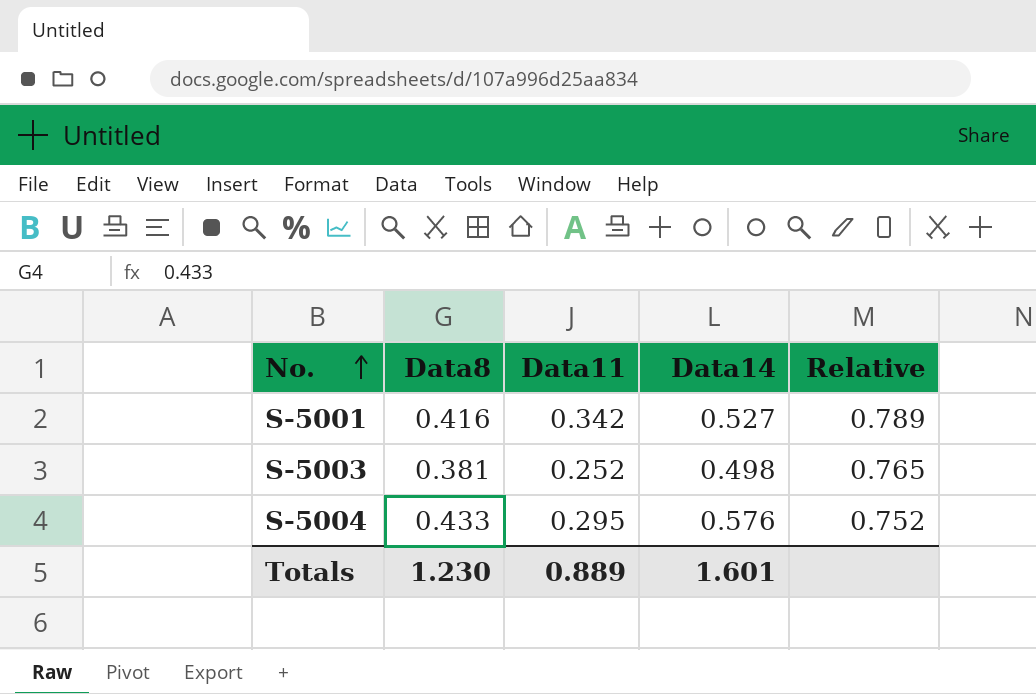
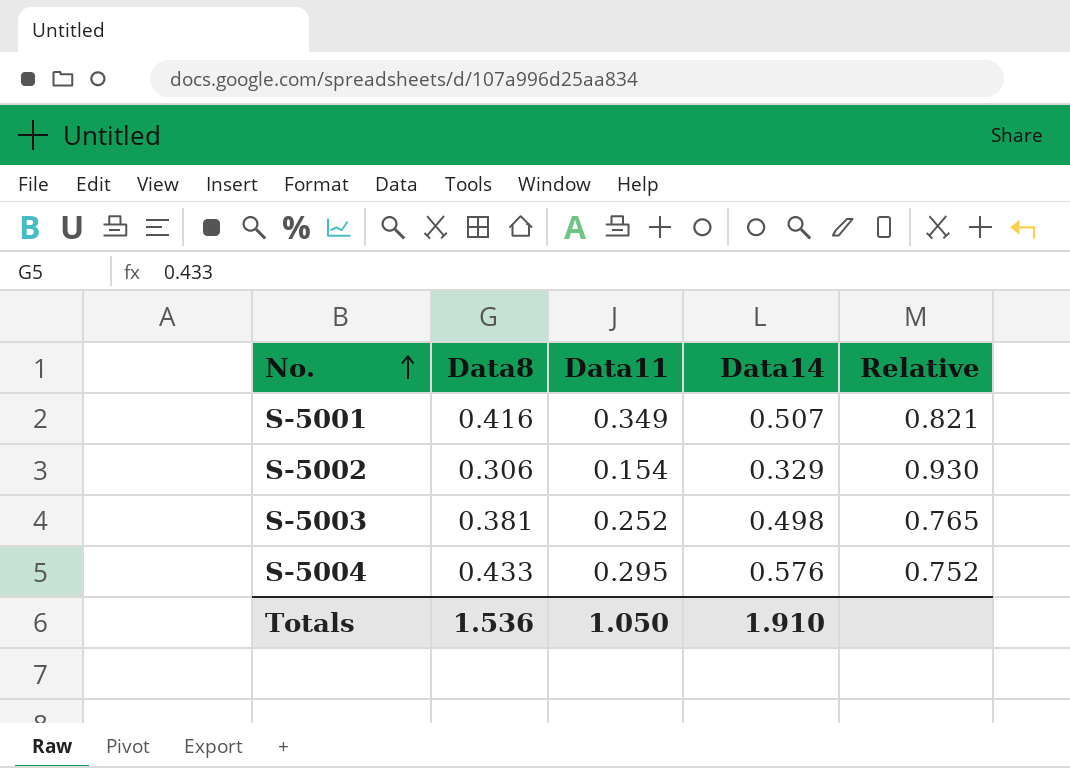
S-5001 | Data11: 0.342 -> 0.349
S-5001 | Data14: 0.527 -> 0.507
S-5001 | Relative: 0.789 -> 0.821
row S-5002: none -> 0.306 | 0.154 | 0.329 | 0.930
Totals | Data8: 1.230 -> 1.536
Totals | Data11: 0.889 -> 1.050
Totals | Data14: 1.601 -> 1.910

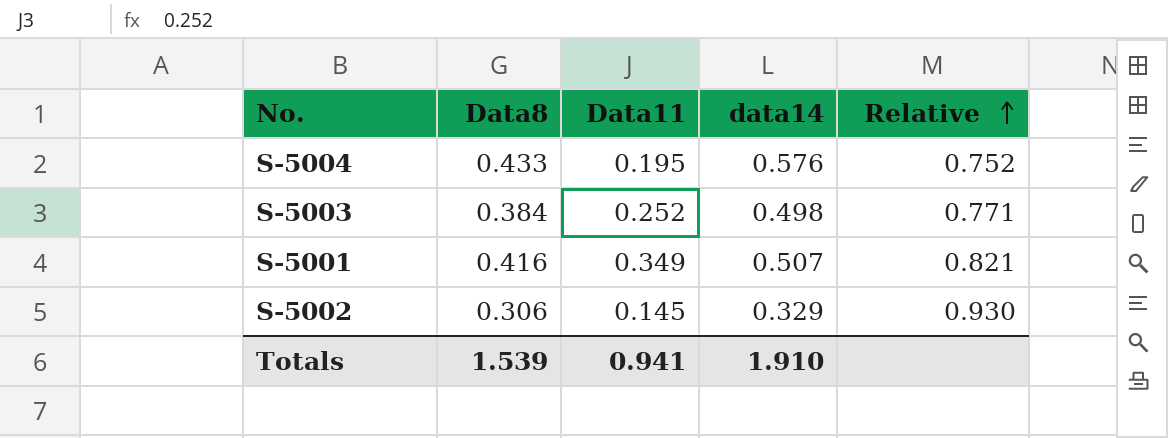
row order: No. ascending -> Relative ascending
column name: Data14 -> data14
S-5004 | Data11: 0.295 -> 0.195
S-5003 | Data8: 0.381 -> 0.384
S-5003 | Relative: 0.765 -> 0.771
S-5002 | Data11: 0.154 -> 0.145
Totals | Data8: 1.536 -> 1.539
Totals | Data11: 1.050 -> 0.941

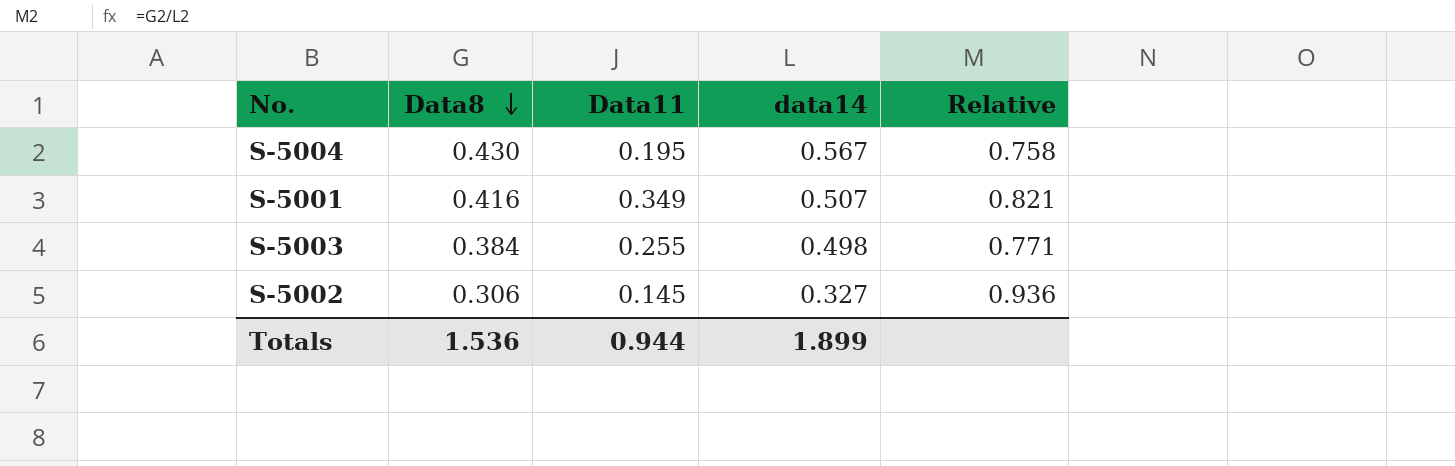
row order: Relative ascending -> Data8 descending
S-5004 | Data8: 0.433 -> 0.430
S-5004 | data14: 0.576 -> 0.567
S-5004 | Relative: 0.752 -> 0.758
S-5003 | Data11: 0.252 -> 0.255
S-5002 | data14: 0.329 -> 0.327
S-5002 | Relative: 0.930 -> 0.936
Totals | Data8: 1.539 -> 1.536
Totals | Data11: 0.941 -> 0.944
Totals | data14: 1.910 -> 1.899

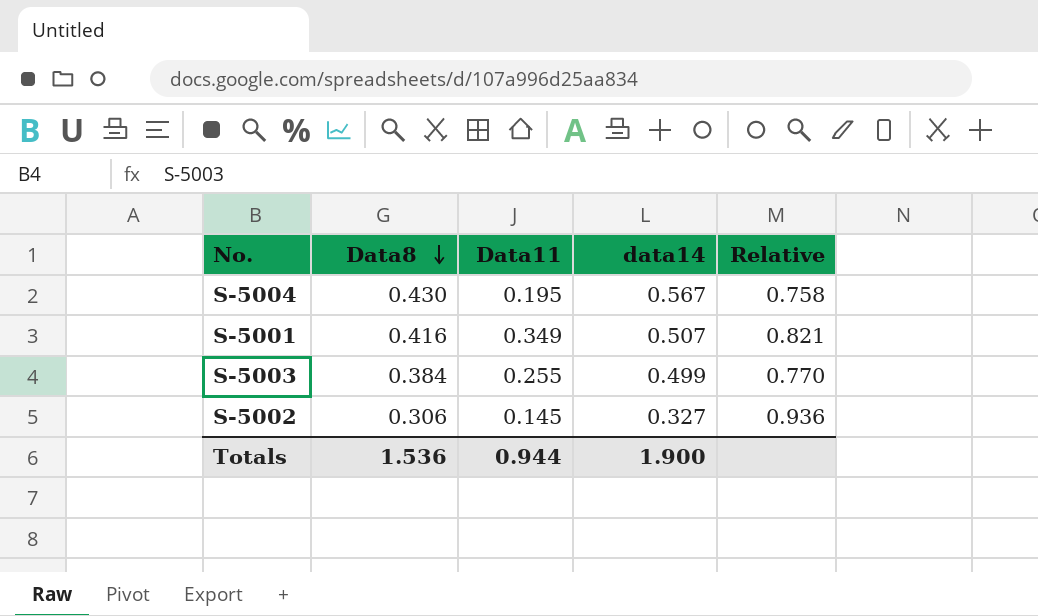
S-5003 | data14: 0.498 -> 0.499
S-5003 | Relative: 0.771 -> 0.770
Totals | data14: 1.899 -> 1.900

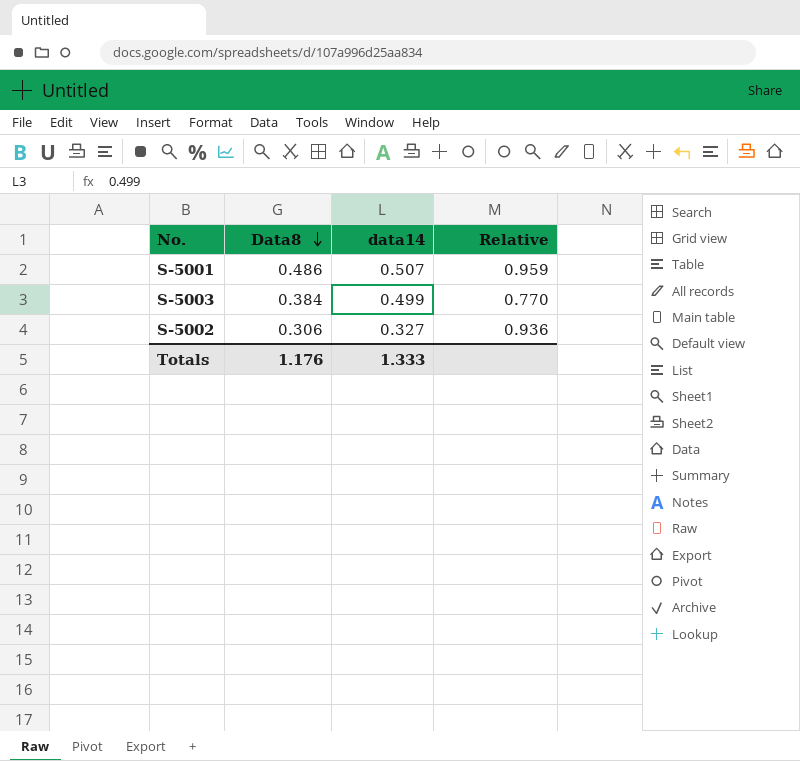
column Data11 | position: 3 -> none
row S-5004: 0.430 | 0.195 | 0.567 | 0.758 -> none
S-5001 | Data8: 0.416 -> 0.486
S-5001 | Relative: 0.821 -> 0.959
Totals | Data8: 1.536 -> 1.176
Totals | data14: 1.900 -> 1.333

